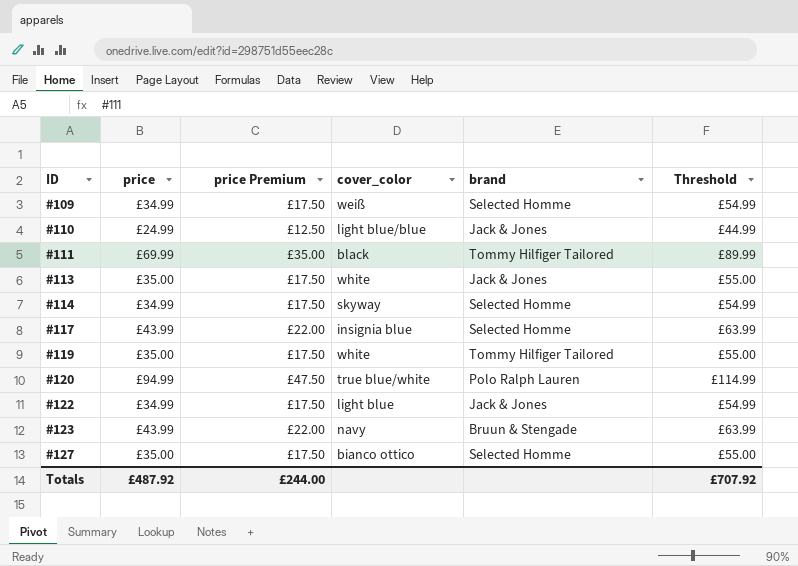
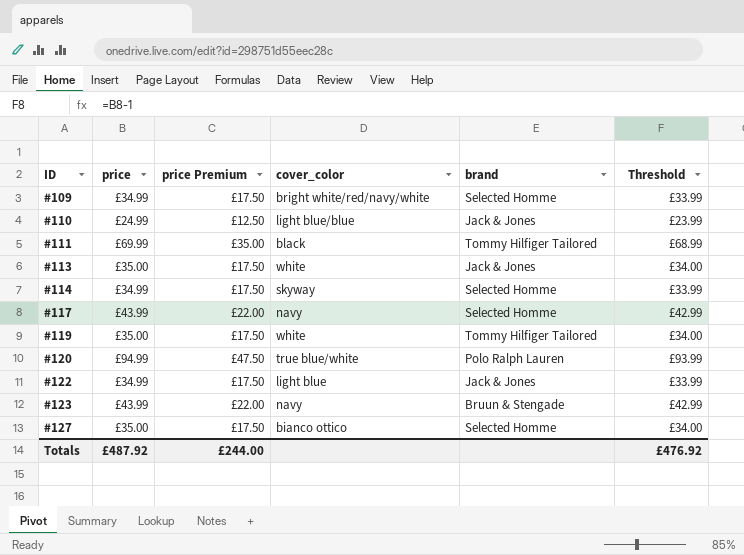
column Threshold | formula: [price] + 20 -> [price] - 1
#109 | cover_color: weiß -> bright white/red/navy/white
#117 | cover_color: insignia blue -> navy
Totals | Threshold: £707.92 -> £476.92

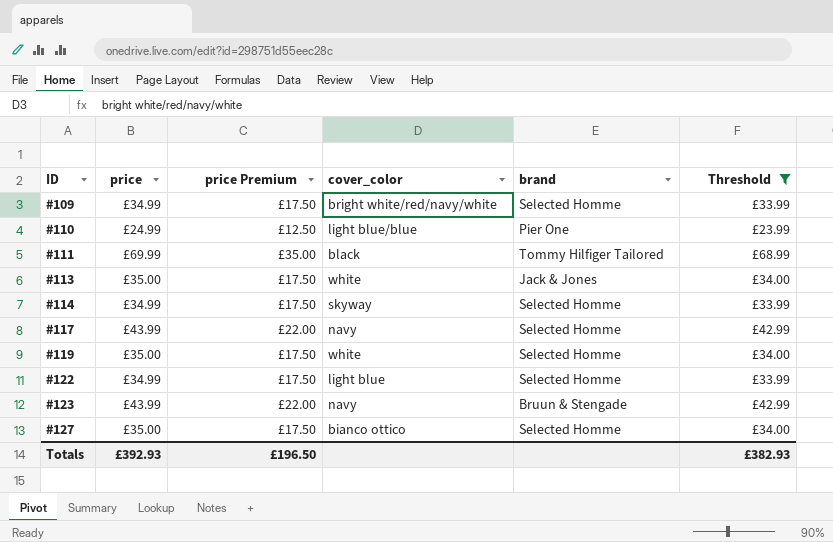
filter: none -> Threshold != £93.99
#110 | brand: Jack & Jones -> Pier One
#119 | brand: Tommy Hilfiger Tailored -> Selected Homme
#122 | brand: Jack & Jones -> Selected Homme
Totals | price: £487.92 -> £392.93
Totals | price Premium: £244.00 -> £196.50
Totals | Threshold: £476.92 -> £382.93

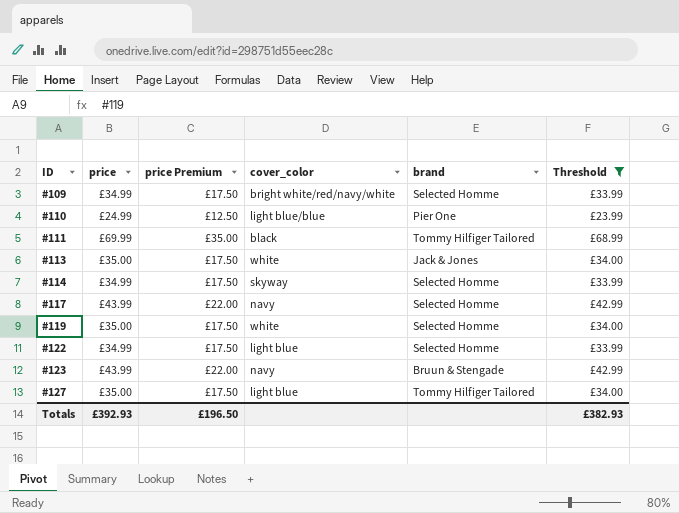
#127 | cover_color: bianco ottico -> light blue
#127 | brand: Selected Homme -> Tommy Hilfiger Tailored

